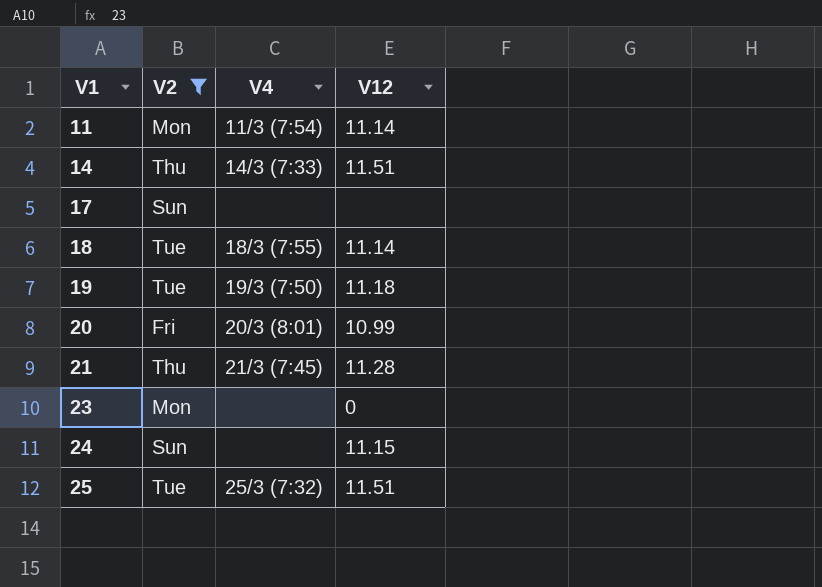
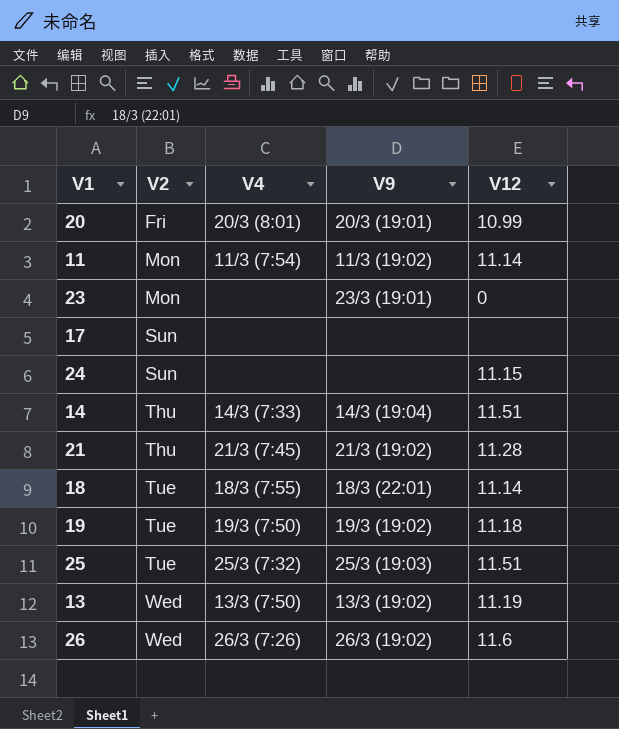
filter: V2 != Wed -> none
row order: V1 ascending -> V2 ascending
column V9 | position: none -> 4

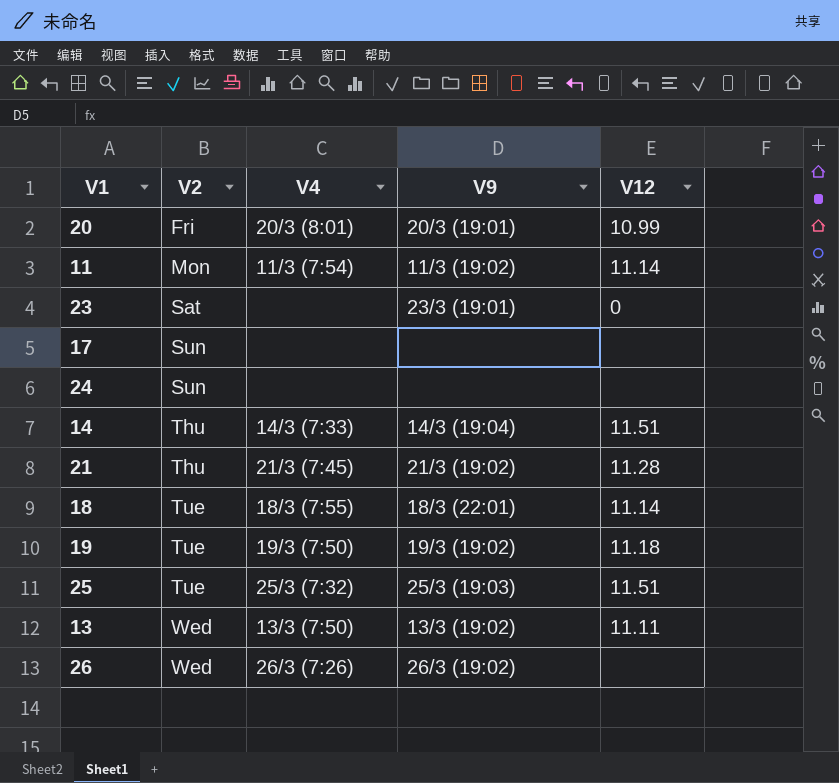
23 | V2: Mon -> Sat
24 | V12: 11.15 -> none
13 | V12: 11.19 -> 11.11
26 | V12: 11.6 -> none

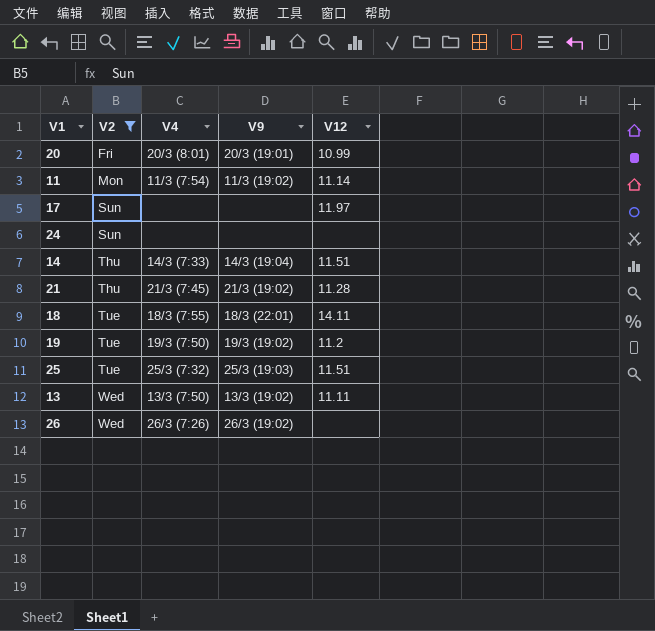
filter: none -> V2 != Sat
17 | V12: none -> 11.97
18 | V12: 11.14 -> 14.11
19 | V12: 11.18 -> 11.2

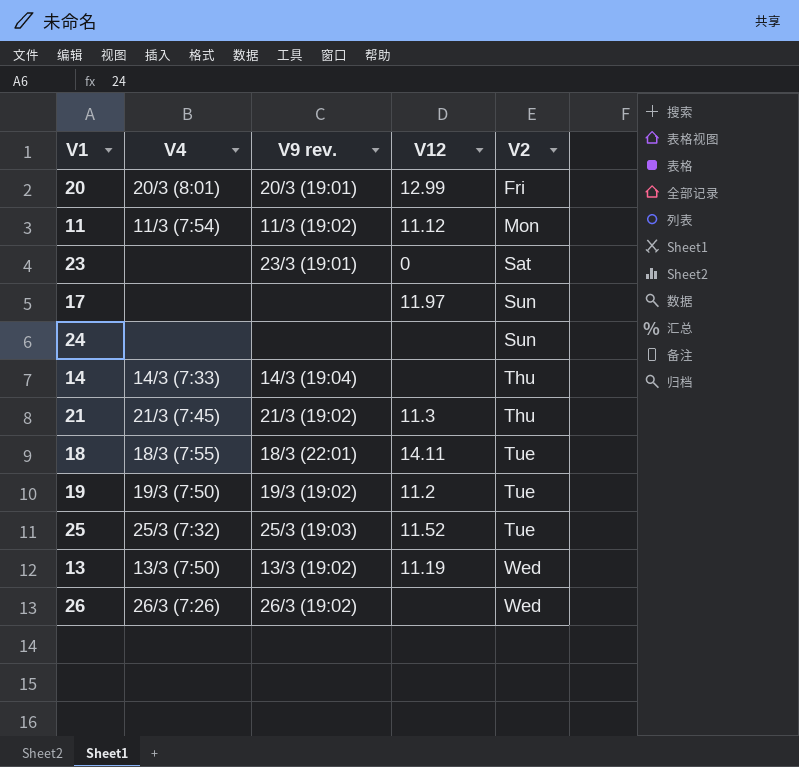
filter: V2 != Sat -> none
column name: V9 -> V9 rev.
column V2 | position: 2 -> 5
20 | V12: 10.99 -> 12.99
11 | V12: 11.14 -> 11.12
14 | V12: 11.51 -> none
21 | V12: 11.28 -> 11.3
25 | V12: 11.51 -> 11.52
13 | V12: 11.11 -> 11.19

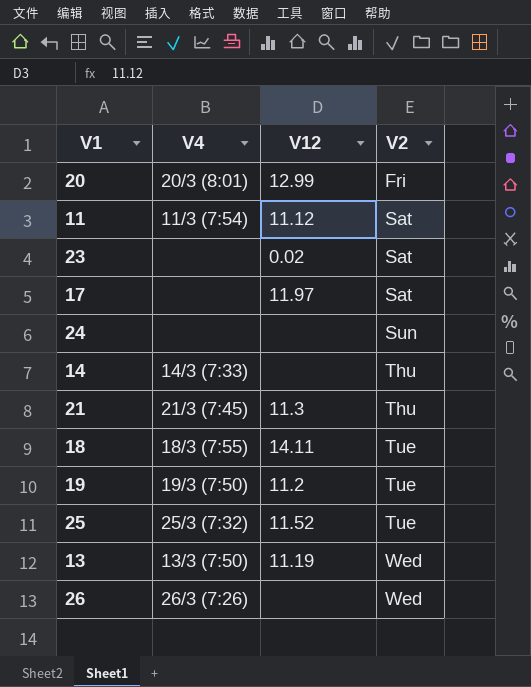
column V9 rev. | position: 3 -> none
11 | V2: Mon -> Sat
23 | V12: 0 -> 0.02
17 | V2: Sun -> Sat

